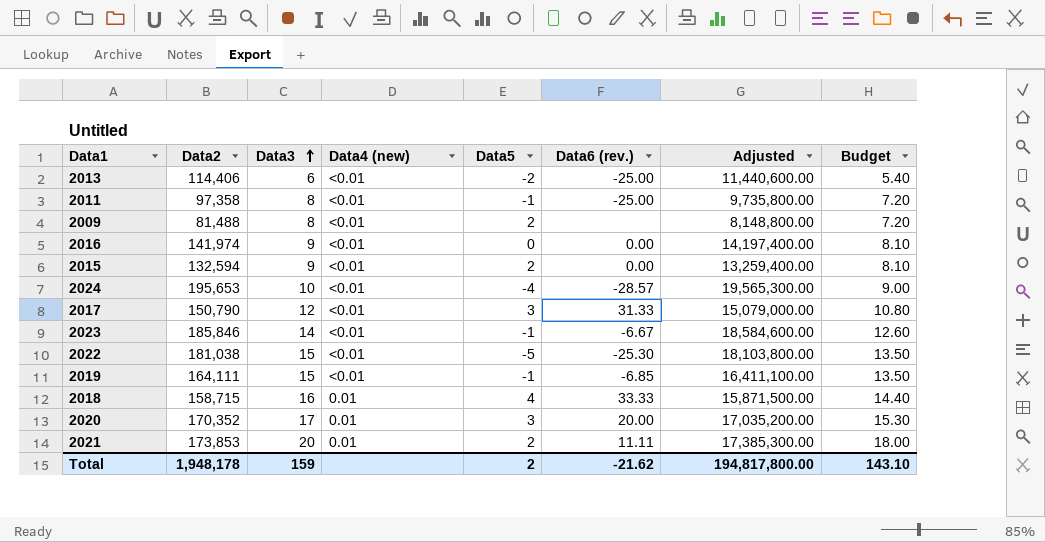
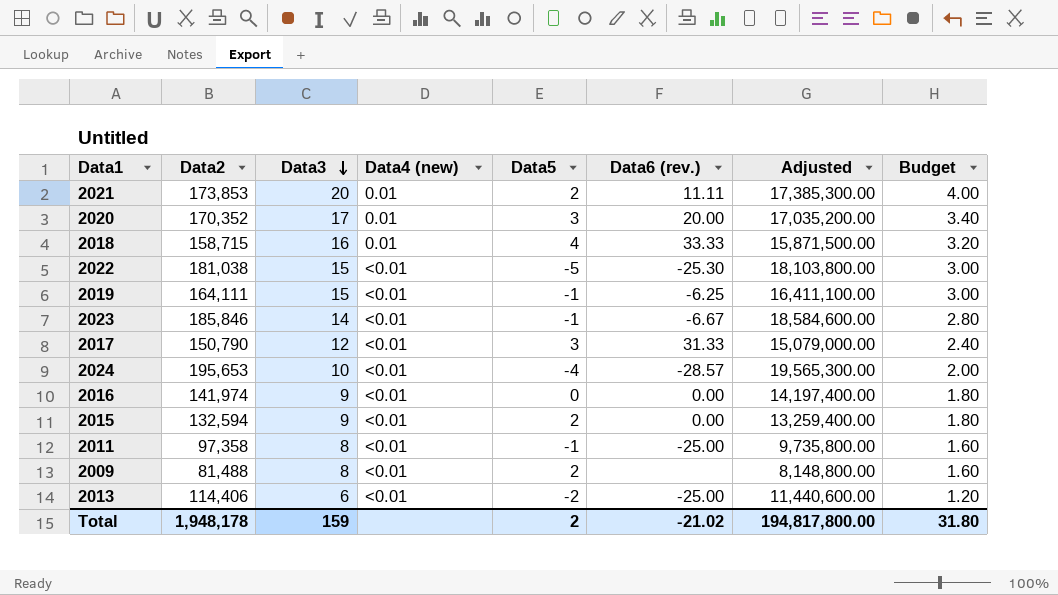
row order: Data3 ascending -> Data3 descending
column Budget | formula: [Data3] * 0.9 -> [Data3] * 0.2
2019 | Data6 (rev.): -6.85 -> -6.25
Total | Data6 (rev.): -21.62 -> -21.02
Total | Budget: 143.10 -> 31.80

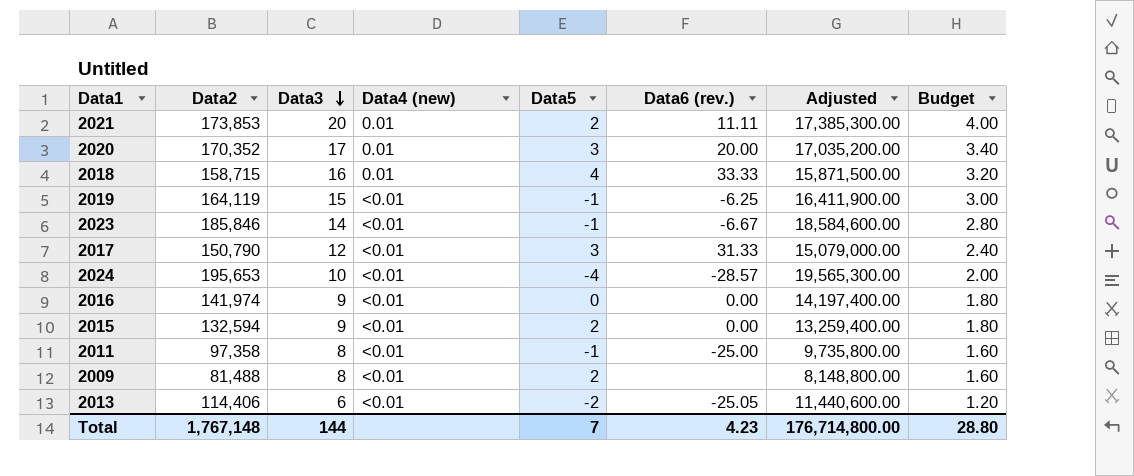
row 2022: 181,038 | 15 | <0.01 | -5 | -25.30 | 18,103,800.00 | 3.00 -> none
2019 | Data2: 164,111 -> 164,119
2019 | Adjusted: 16,411,100.00 -> 16,411,900.00
2013 | Data6 (rev.): -25.00 -> -25.05
Total | Data2: 1,948,178 -> 1,767,148
Total | Data3: 159 -> 144
Total | Data5: 2 -> 7
Total | Data6 (rev.): -21.02 -> 4.23
Total | Adjusted: 194,817,800.00 -> 176,714,800.00
Total | Budget: 31.80 -> 28.80

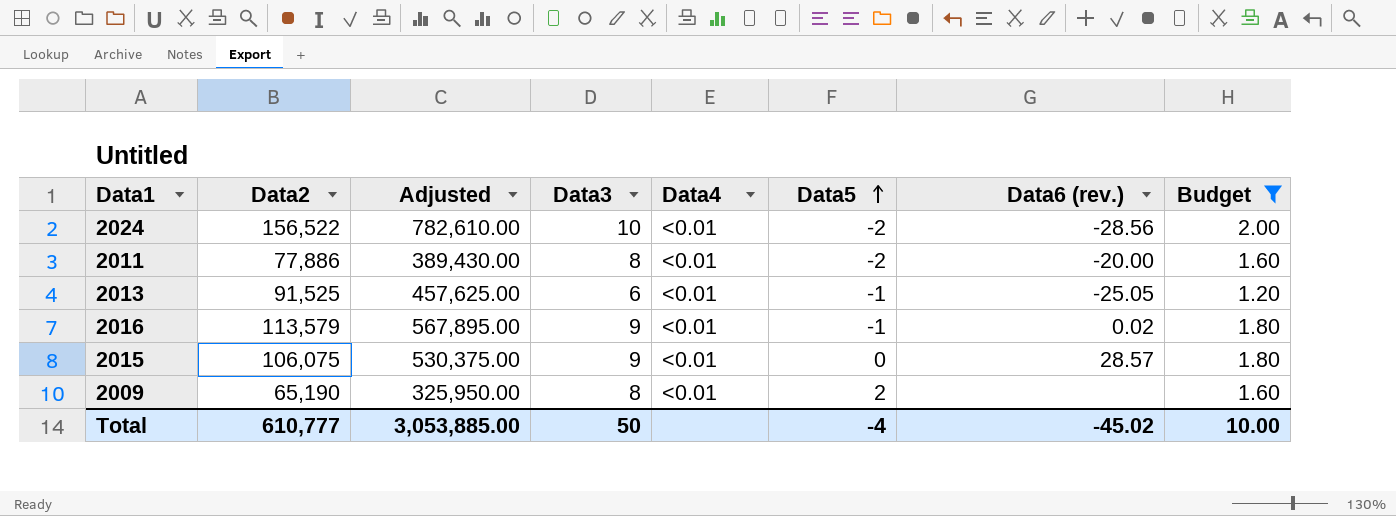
filter: none -> Budget <= 2.00
row order: Data3 descending -> Data5 ascending
column Adjusted | formula: [Data2] * 100 -> [Data2] * 5
column Adjusted | position: 7 -> 3
column name: Data4 (new) -> Data4
2024 | Data2: 195,653 -> 156,522
2024 | Data5: -4 -> -2
2024 | Data6 (rev.): -28.57 -> -28.56
2011 | Data2: 97,358 -> 77,886
2011 | Data5: -1 -> -2
2011 | Data6 (rev.): -25.00 -> -20.00
2013 | Data2: 114,406 -> 91,525
2013 | Data5: -2 -> -1
2016 | Data2: 141,974 -> 113,579
2016 | Data5: 0 -> -1
2016 | Data6 (rev.): 0.00 -> 0.02
2015 | Data2: 132,594 -> 106,075
2015 | Data5: 2 -> 0
2015 | Data6 (rev.): 0.00 -> 28.57
2009 | Data2: 81,488 -> 65,190
Total | Data2: 1,767,148 -> 610,777
Total | Adjusted: 176,714,800.00 -> 3,053,885.00
Total | Data3: 144 -> 50
Total | Data5: 7 -> -4
Total | Data6 (rev.): 4.23 -> -45.02
Total | Budget: 28.80 -> 10.00

